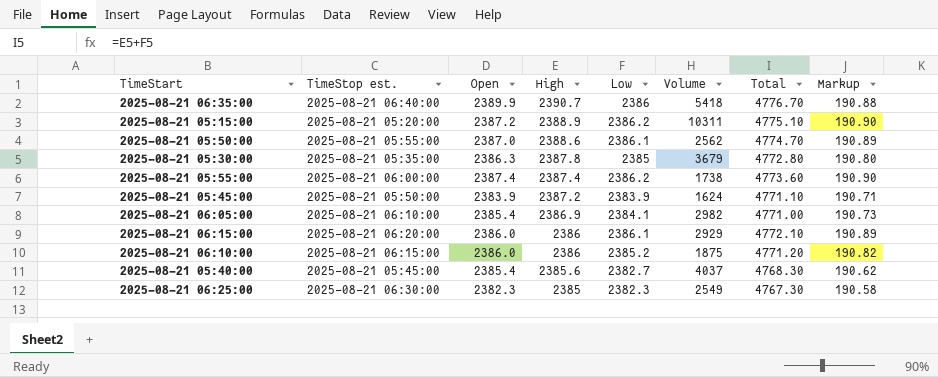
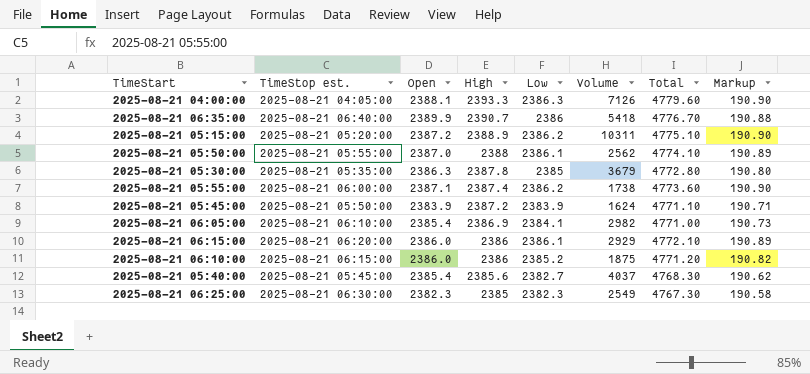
row 2025-08-21 04:00:00: none -> 2025-08-21 04:05:00 | 2388.1 | 2393.3 | 2386.3 | 7126 | 4779.60 | 190.90
2025-08-21 05:50:00 | High: 2388.6 -> 2388
2025-08-21 05:50:00 | Total: 4774.70 -> 4774.10
2025-08-21 05:55:00 | Open: 2387.4 -> 2387.1

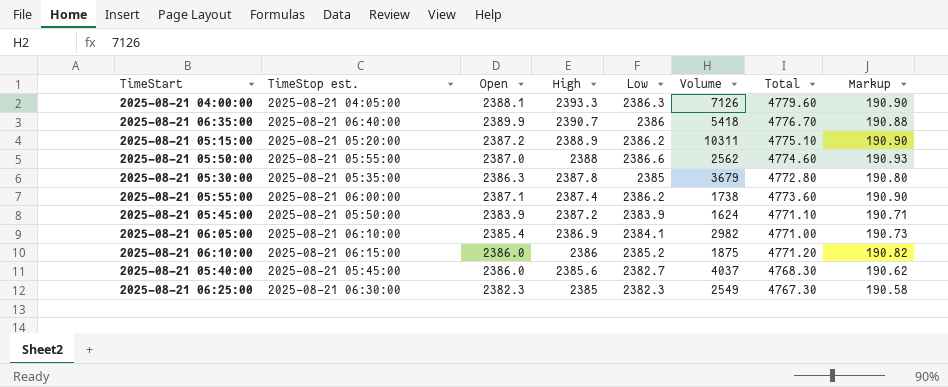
row 2025-08-21 06:15:00: 2025-08-21 06:20:00 | 2386.0 | 2386 | 2386.1 | 2929 | 4772.10 | 190.89 -> none
2025-08-21 05:50:00 | Low: 2386.1 -> 2386.6
2025-08-21 05:50:00 | Total: 4774.10 -> 4774.60
2025-08-21 05:50:00 | Markup: 190.89 -> 190.93
2025-08-21 05:40:00 | Open: 2385.4 -> 2386.0

